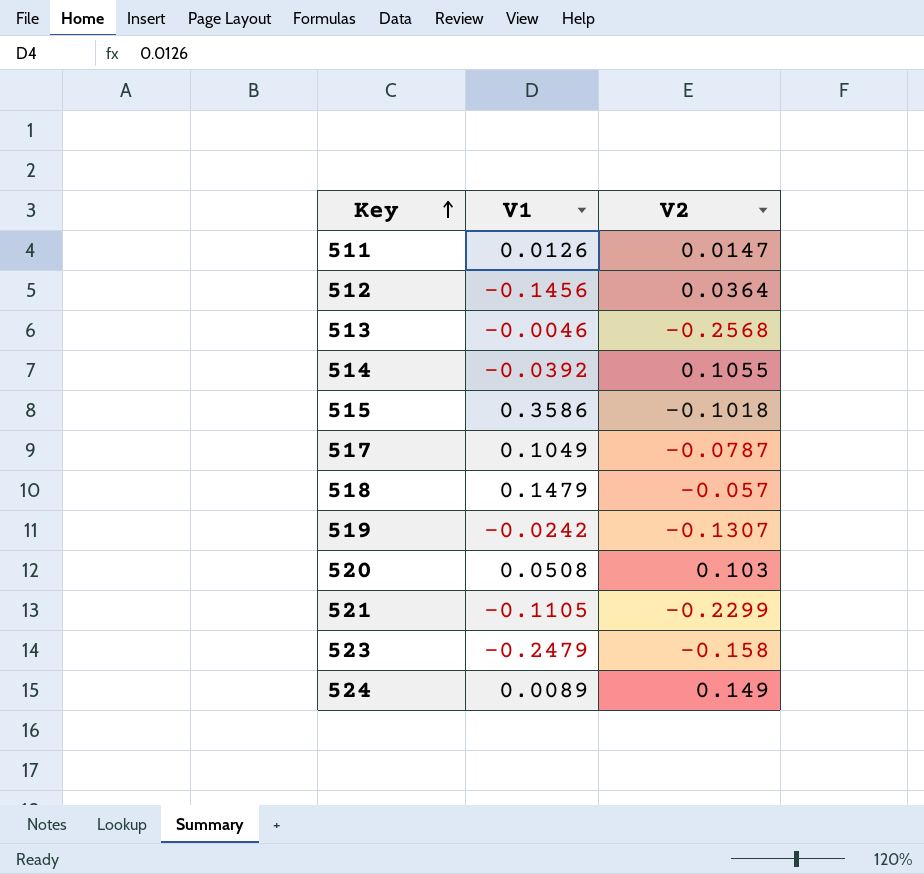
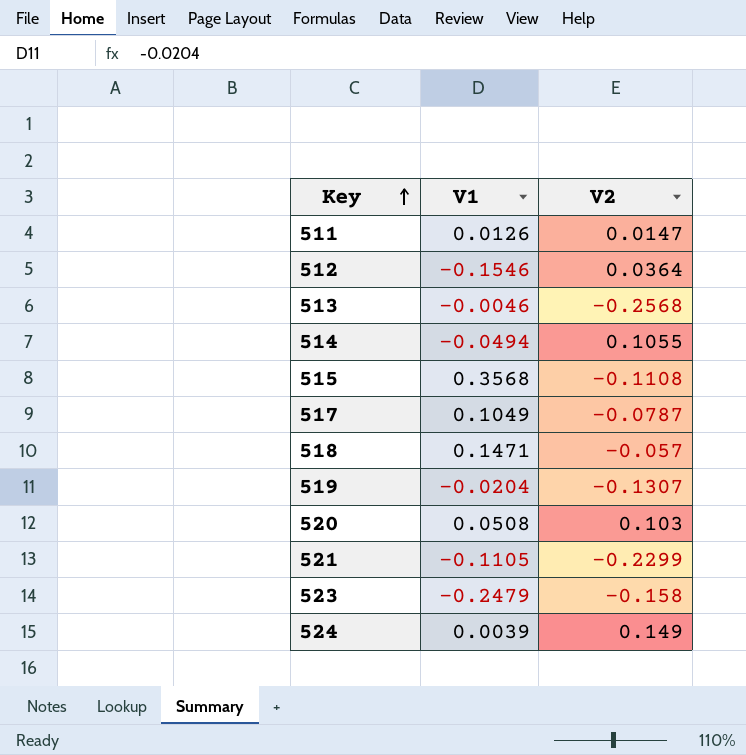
512 | V1: -0.1456 -> -0.1546
514 | V1: -0.0392 -> -0.0494
515 | V1: 0.3586 -> 0.3568
515 | V2: -0.1018 -> -0.1108
518 | V1: 0.1479 -> 0.1471
519 | V1: -0.0242 -> -0.0204
524 | V1: 0.0089 -> 0.0039

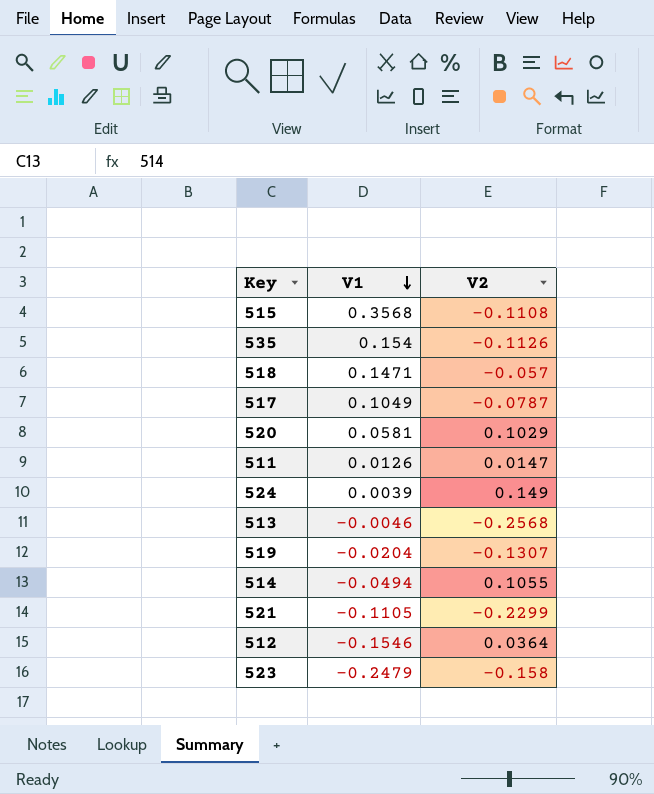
row order: Key ascending -> V1 descending
row 535: none -> 0.154 | -0.1126
520 | V1: 0.0508 -> 0.0581
520 | V2: 0.103 -> 0.1029

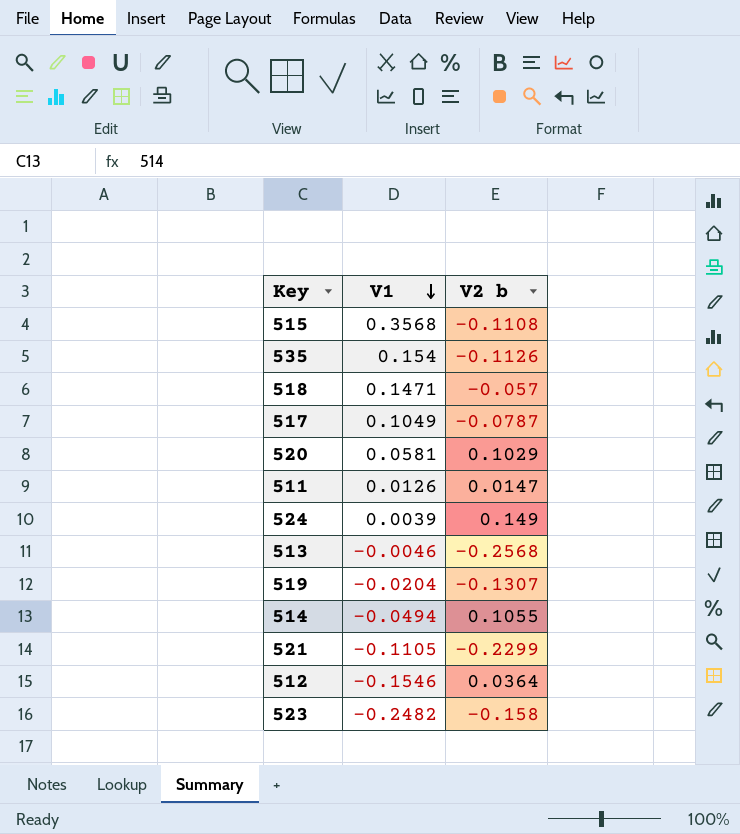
column name: V2 -> V2 b
523 | V1: -0.2479 -> -0.2482

